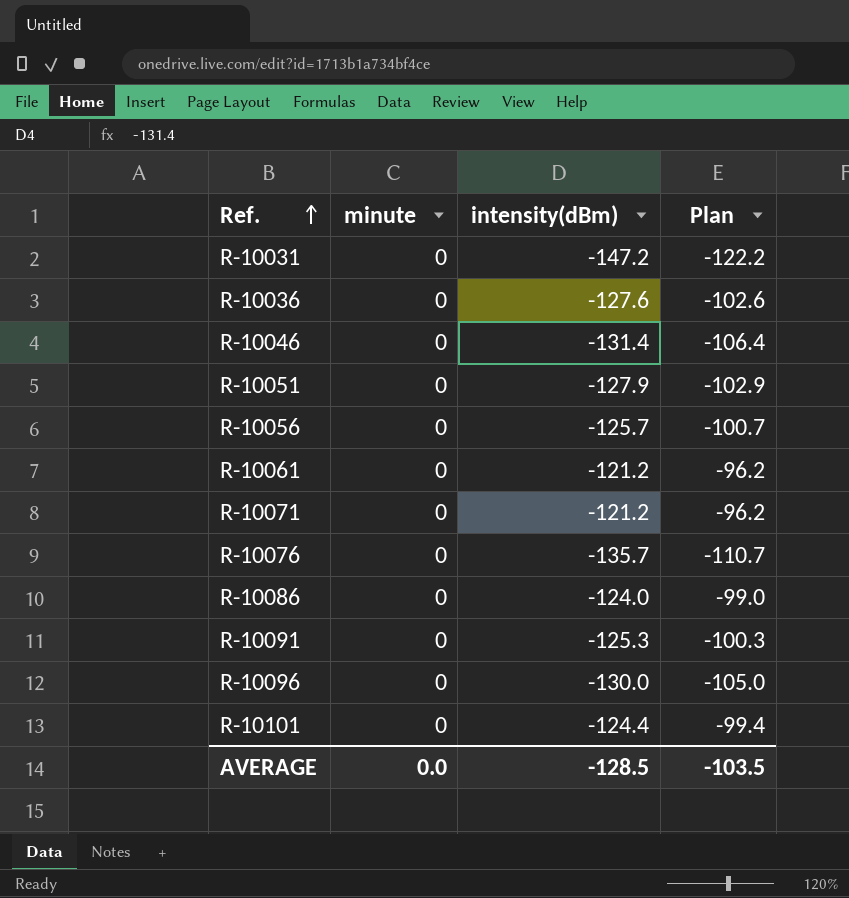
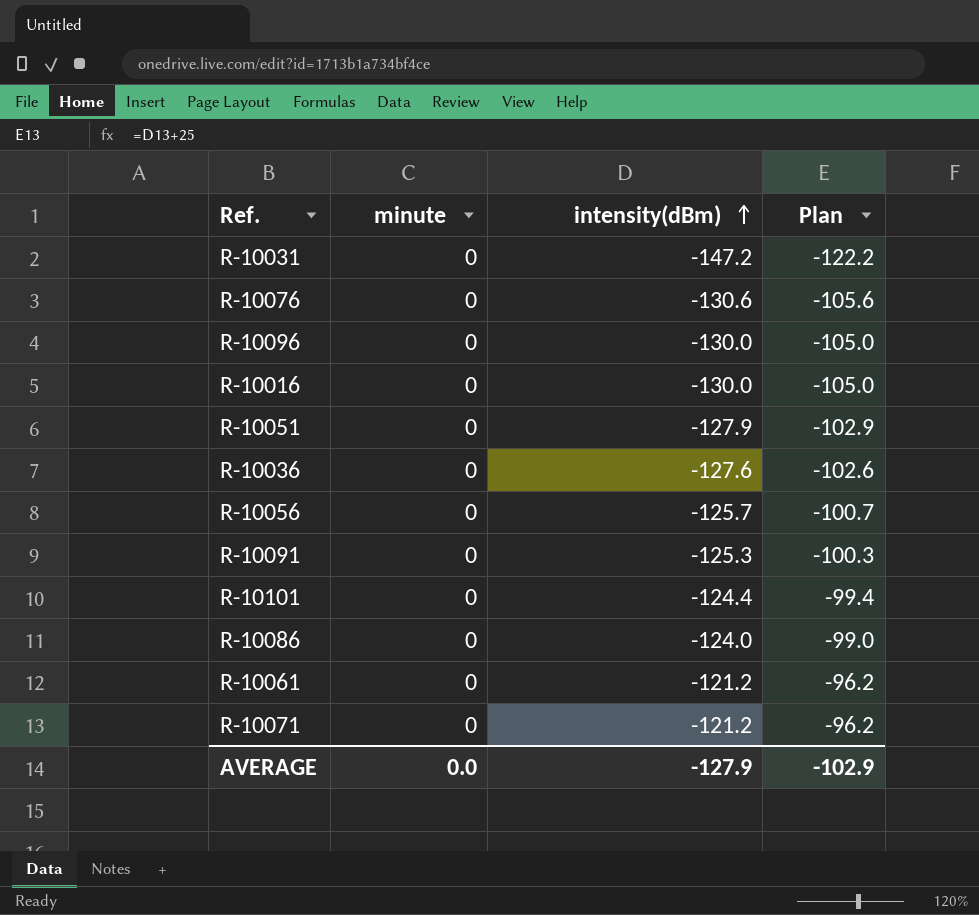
row order: Ref. ascending -> intensity(dBm) ascending
row R-10046: 0 | -131.4 | -106.4 -> none
R-10076 | intensity(dBm): -135.7 -> -130.6
R-10076 | Plan: -110.7 -> -105.6
row R-10016: none -> 0 | -130.0 | -105.0
AVERAGE | intensity(dBm): -128.5 -> -127.9
AVERAGE | Plan: -103.5 -> -102.9

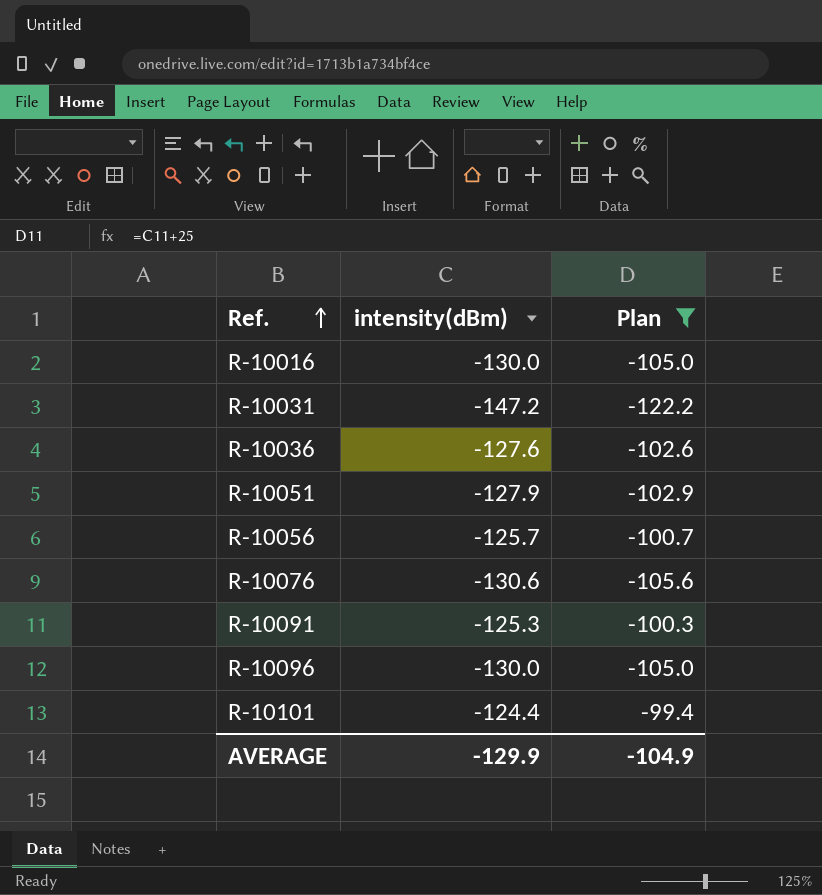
filter: none -> Plan <= -99.4
row order: intensity(dBm) ascending -> Ref. ascending
column minute | position: 2 -> none
AVERAGE | intensity(dBm): -127.9 -> -129.9
AVERAGE | Plan: -102.9 -> -104.9

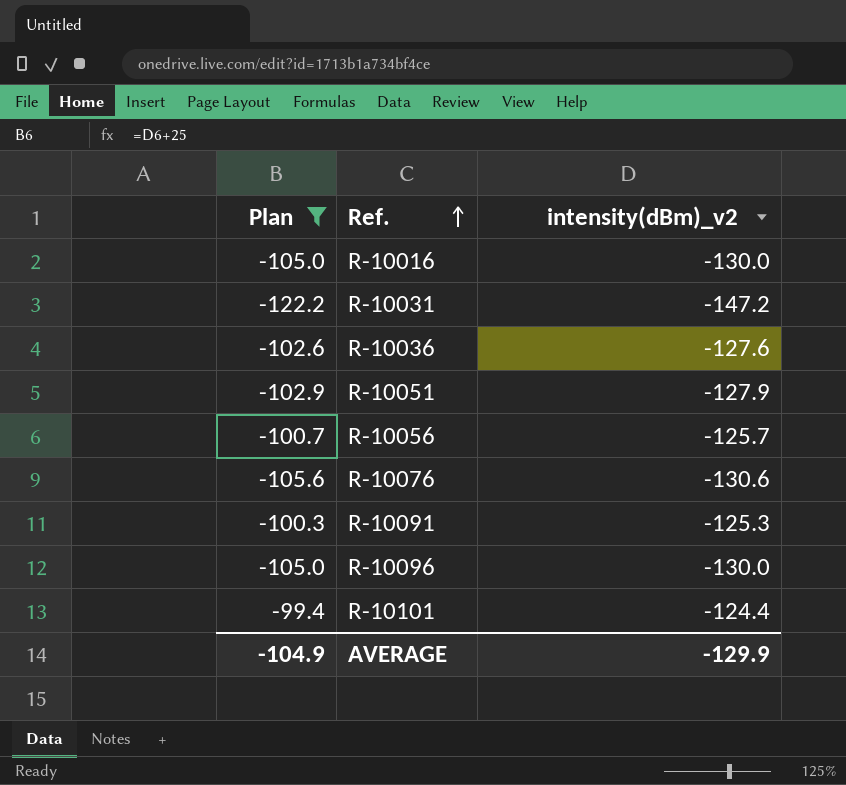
column Plan | position: 3 -> 1
column name: intensity(dBm) -> intensity(dBm)_v2

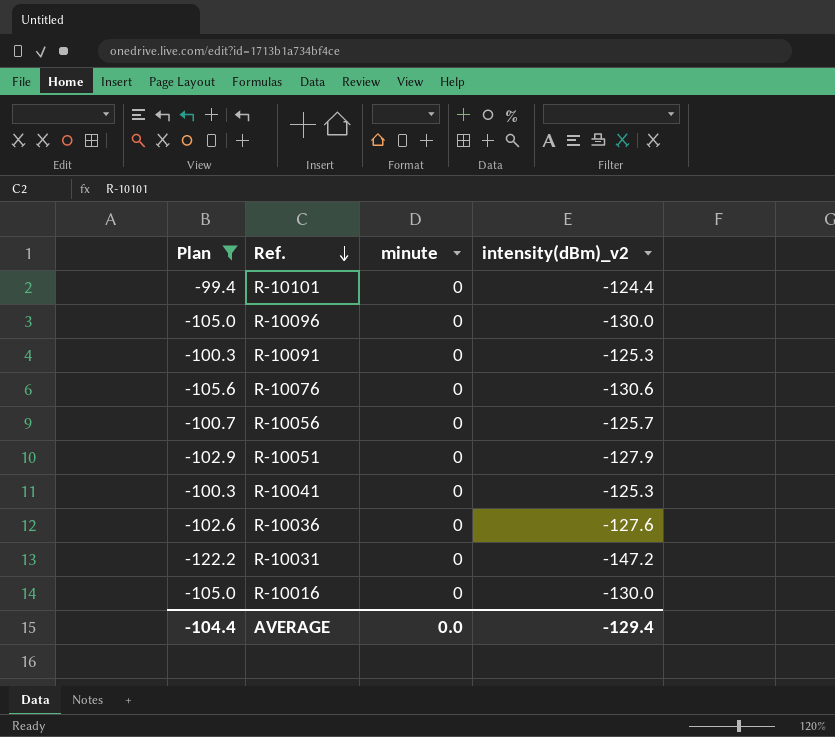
row order: Ref. ascending -> Ref. descending
column minute | position: none -> 3
row R-10041: none -> -100.3 | 0 | -125.3
AVERAGE | Plan: -104.9 -> -104.4
AVERAGE | intensity(dBm)_v2: -129.9 -> -129.4

